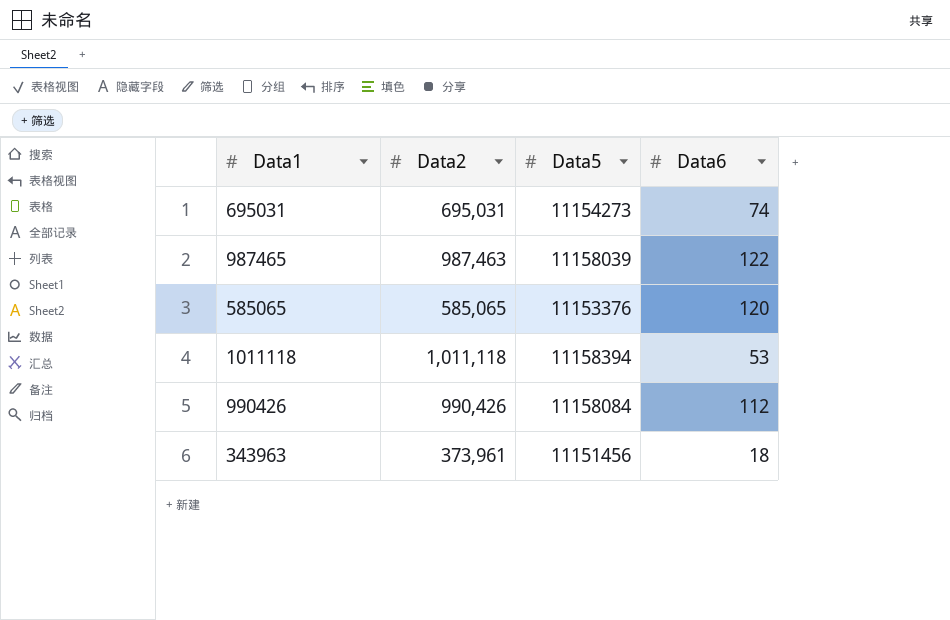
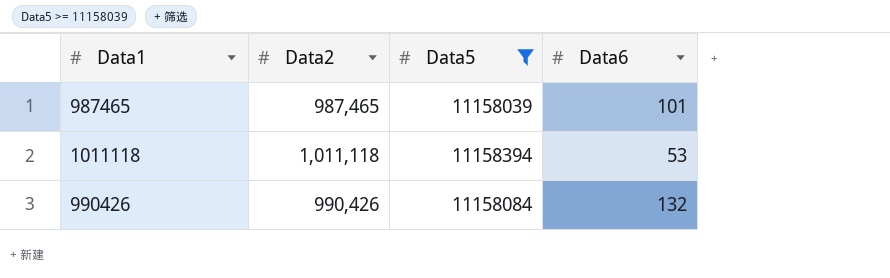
filter: none -> Data5 >= 11158039
987465 | Data2: 987,463 -> 987,465
987465 | Data6: 122 -> 101
990426 | Data6: 112 -> 132

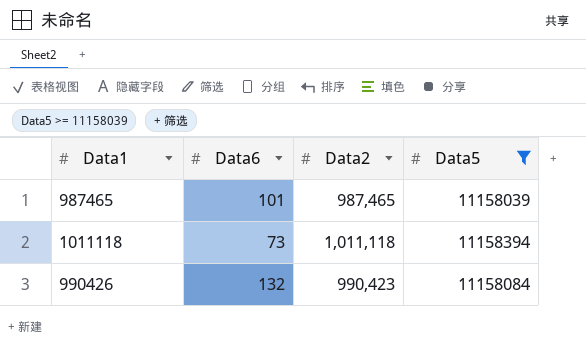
column Data6 | position: 4 -> 2
1011118 | Data6: 53 -> 73
990426 | Data2: 990,426 -> 990,423

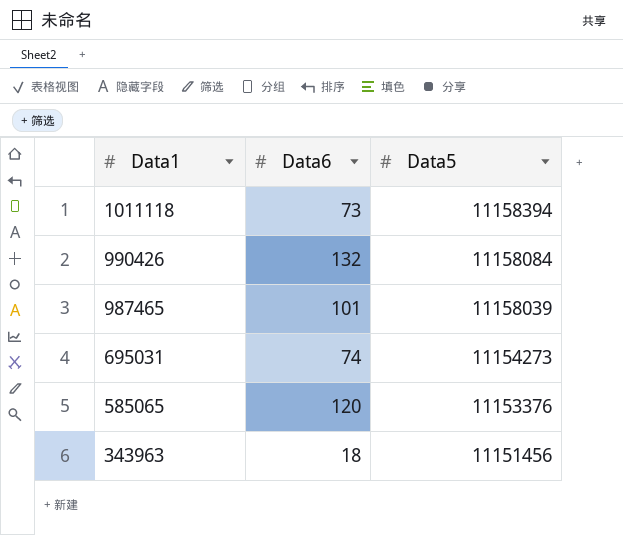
filter: Data5 >= 11158039 -> none
row order: none -> Data1 descending
column Data2 | position: 3 -> none

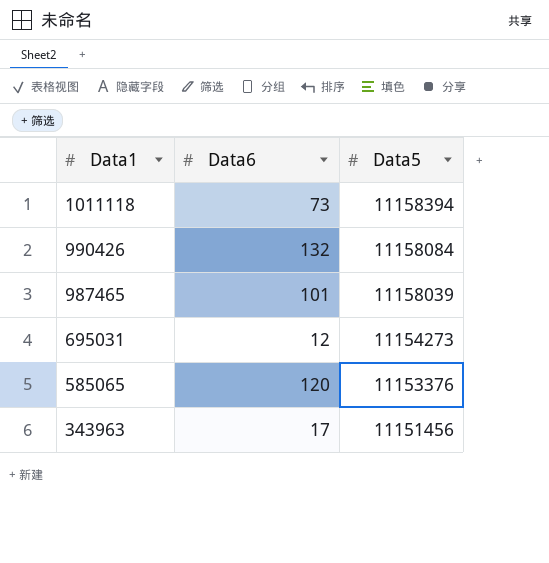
695031 | Data6: 74 -> 12
343963 | Data6: 18 -> 17

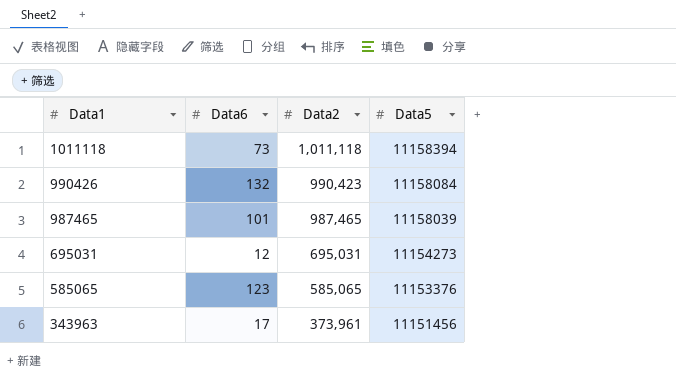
column Data2 | position: none -> 3
585065 | Data6: 120 -> 123

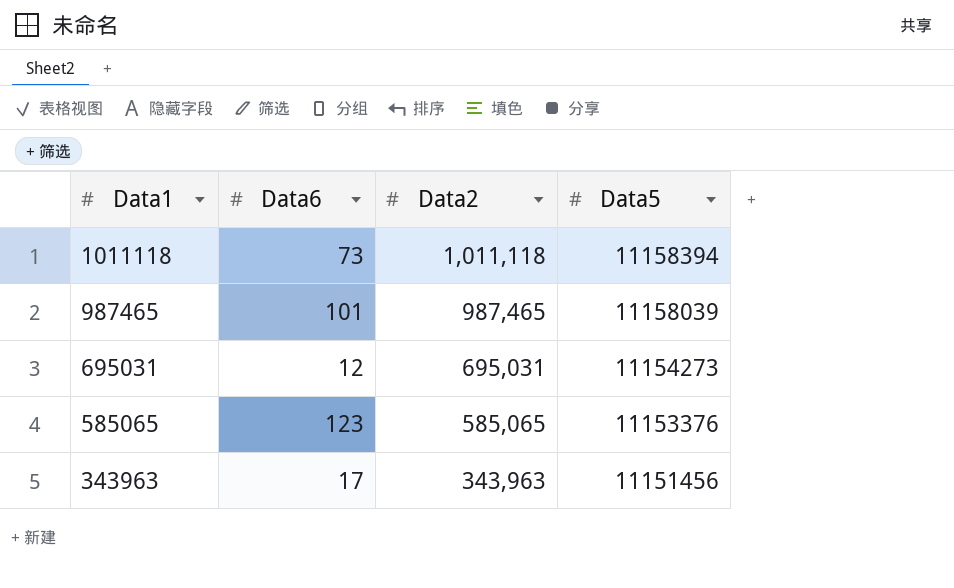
row 990426: 132 | 990,423 | 11158084 -> none
343963 | Data2: 373,961 -> 343,963

